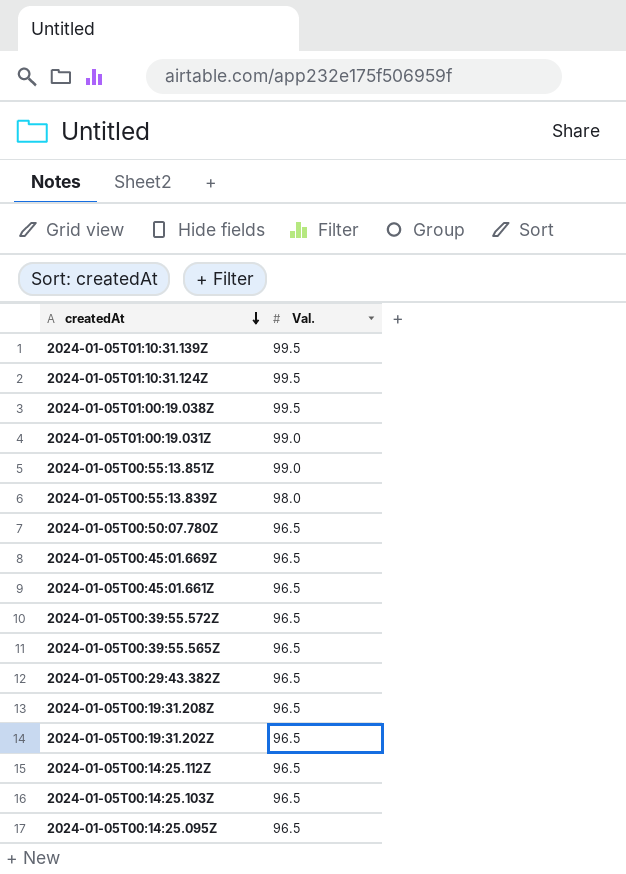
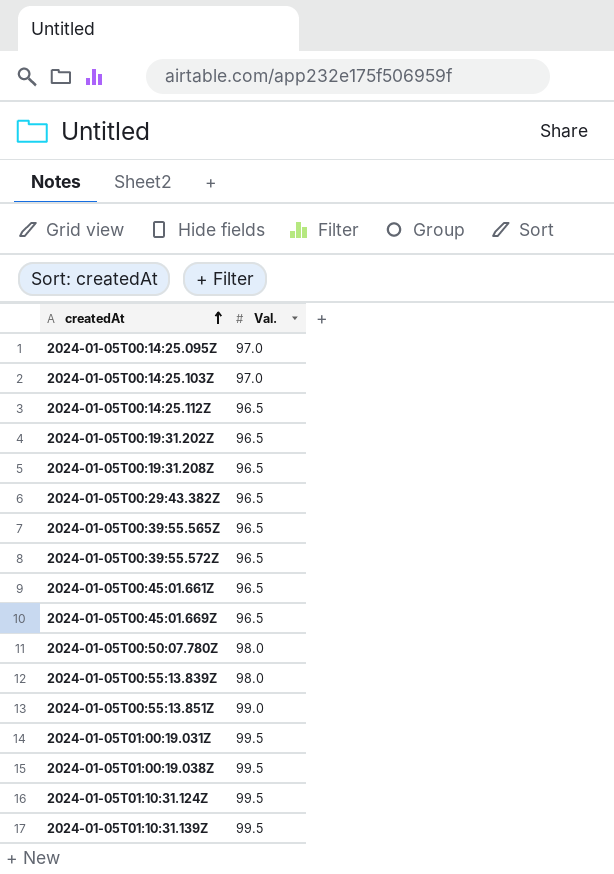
row order: createdAt descending -> createdAt ascending
2024-01-05T00:14:25.095Z | Val.: 96.5 -> 97.0
2024-01-05T00:14:25.103Z | Val.: 96.5 -> 97.0
2024-01-05T00:50:07.780Z | Val.: 96.5 -> 98.0
2024-01-05T01:00:19.031Z | Val.: 99.0 -> 99.5

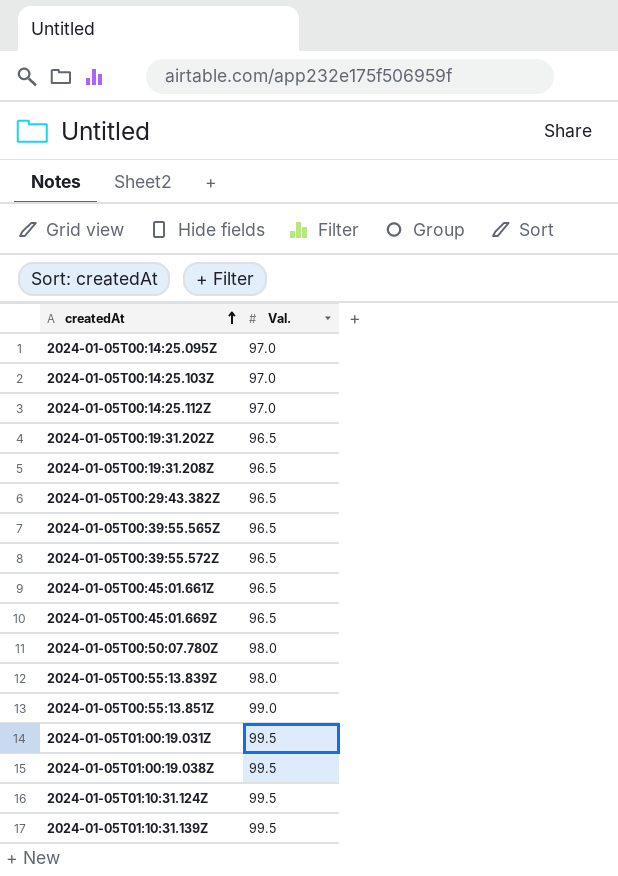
2024-01-05T00:14:25.112Z | Val.: 96.5 -> 97.0

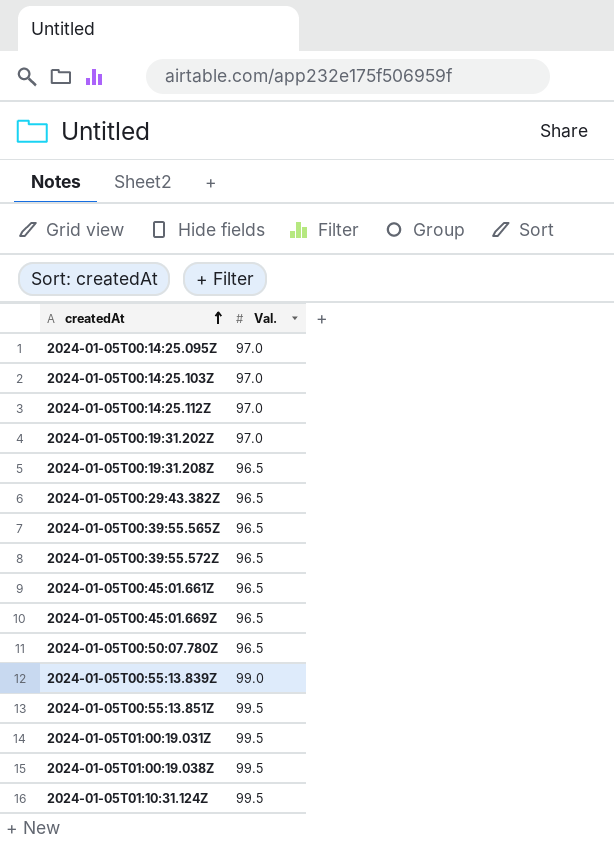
row 2024-01-05T01:10:31.139Z: 99.5 -> none
2024-01-05T00:19:31.202Z | Val.: 96.5 -> 97.0
2024-01-05T00:50:07.780Z | Val.: 98.0 -> 96.5
2024-01-05T00:55:13.839Z | Val.: 98.0 -> 99.0
2024-01-05T00:55:13.851Z | Val.: 99.0 -> 99.5

